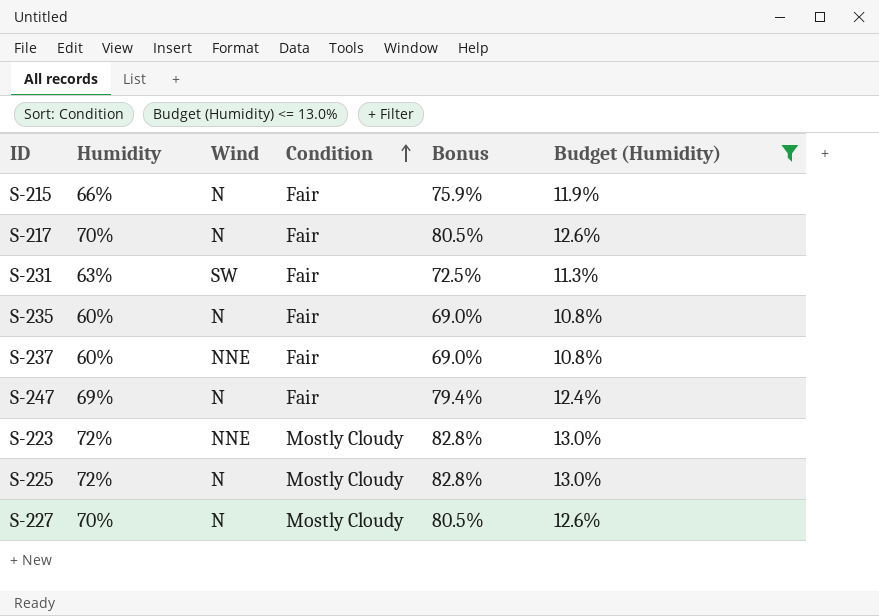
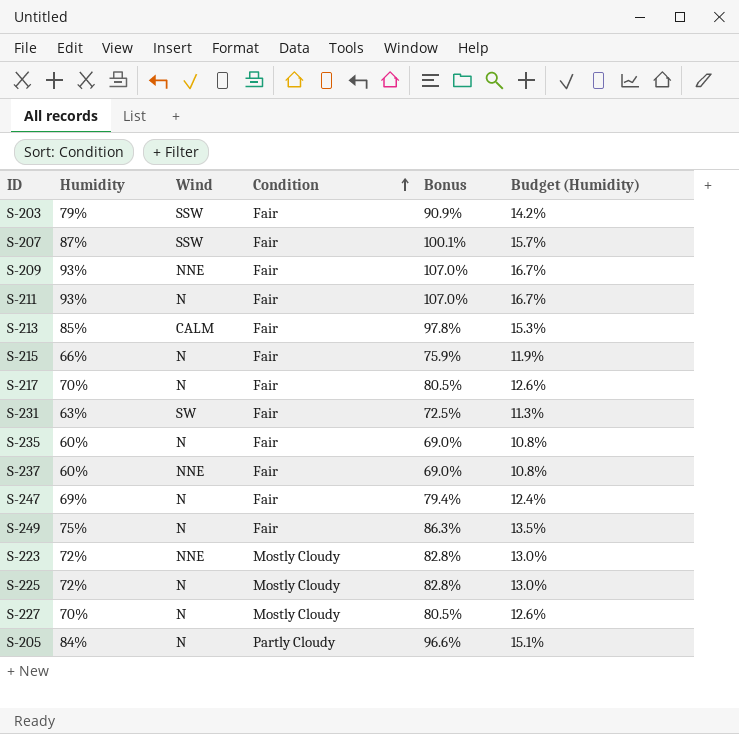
filter: Budget (Humidity) <= 13.0% -> none

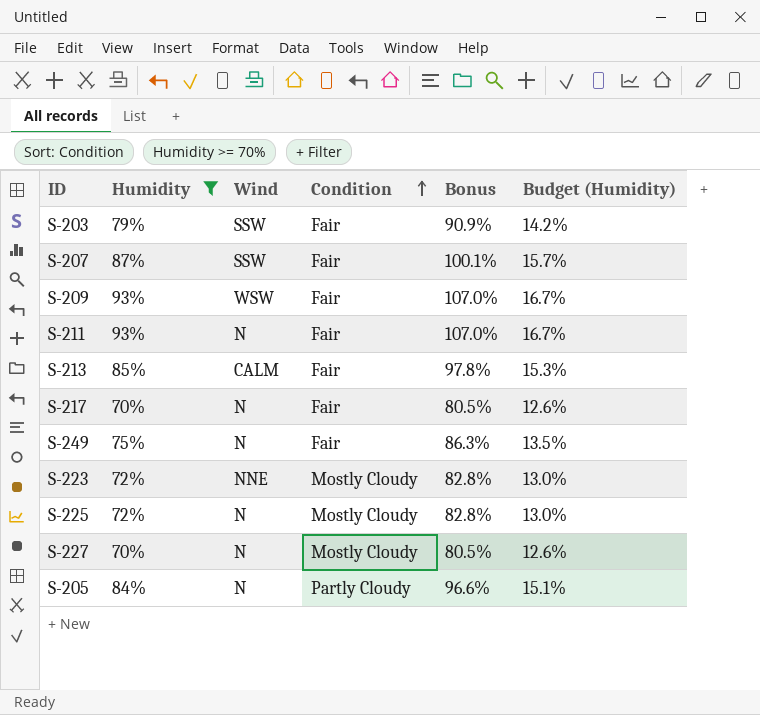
filter: none -> Humidity >= 70%
S-209 | Wind: NNE -> WSW

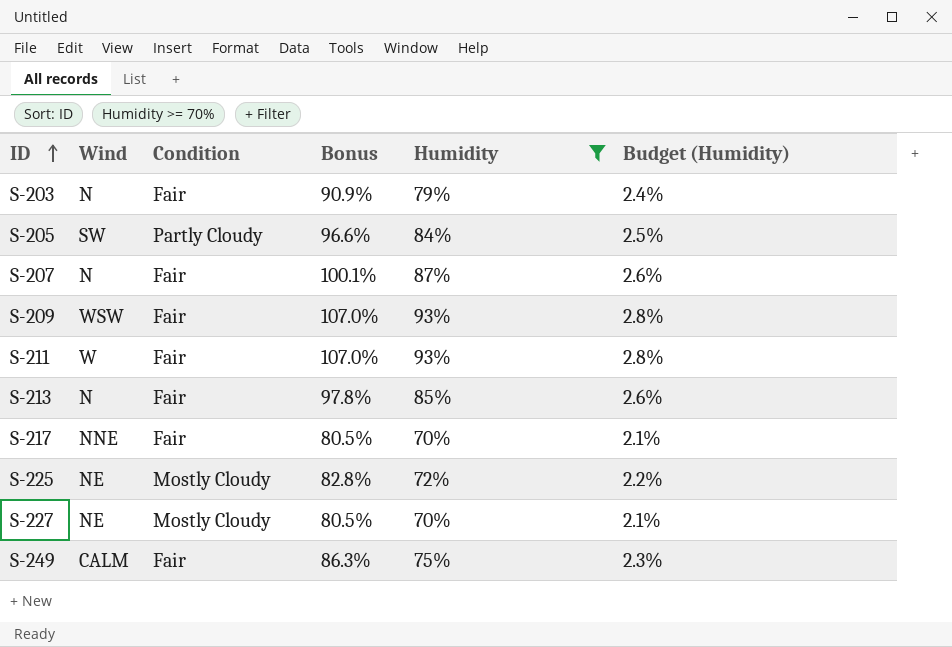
row order: Condition ascending -> ID ascending
column Humidity | position: 2 -> 5
column Budget (Humidity) | formula: [Humidity] * 0.18 -> [Humidity] * 0.03
row S-223: 72% | NNE | Mostly Cloudy | 82.8% | 13.0% -> none
S-203 | Wind: SSW -> N
S-205 | Wind: N -> SW
S-207 | Wind: SSW -> N
S-211 | Wind: N -> W
S-213 | Wind: CALM -> N
S-217 | Wind: N -> NNE
S-225 | Wind: N -> NE
S-227 | Wind: N -> NE
S-249 | Wind: N -> CALM

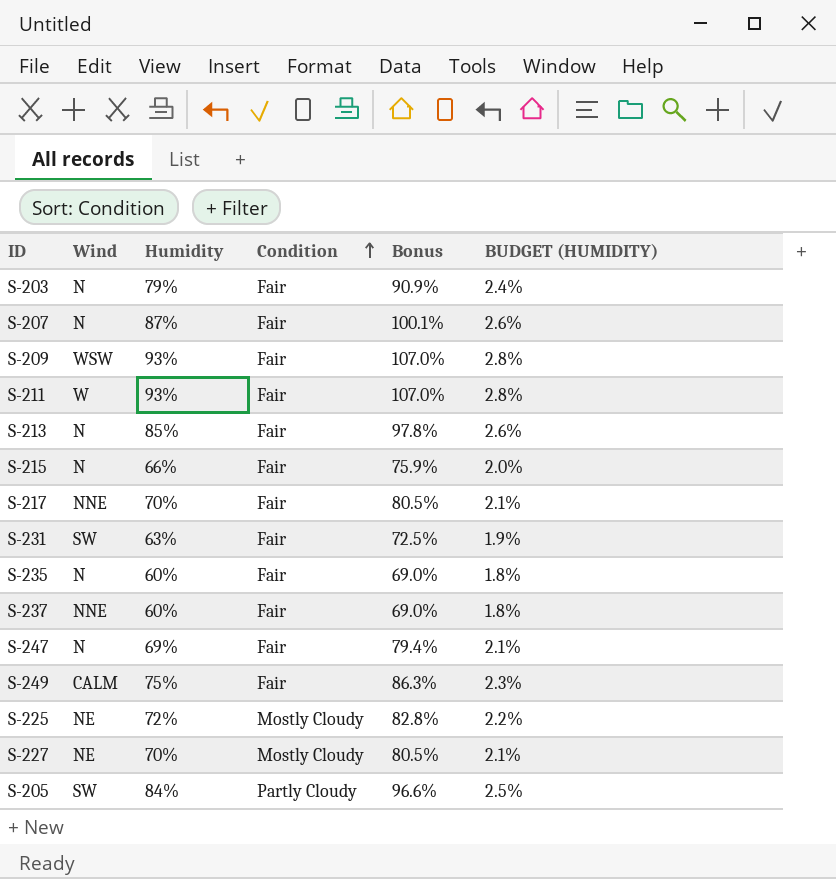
filter: Humidity >= 70% -> none
row order: ID ascending -> Condition ascending
column Humidity | position: 5 -> 3
column name: Budget (Humidity) -> BUDGET (HUMIDITY)

